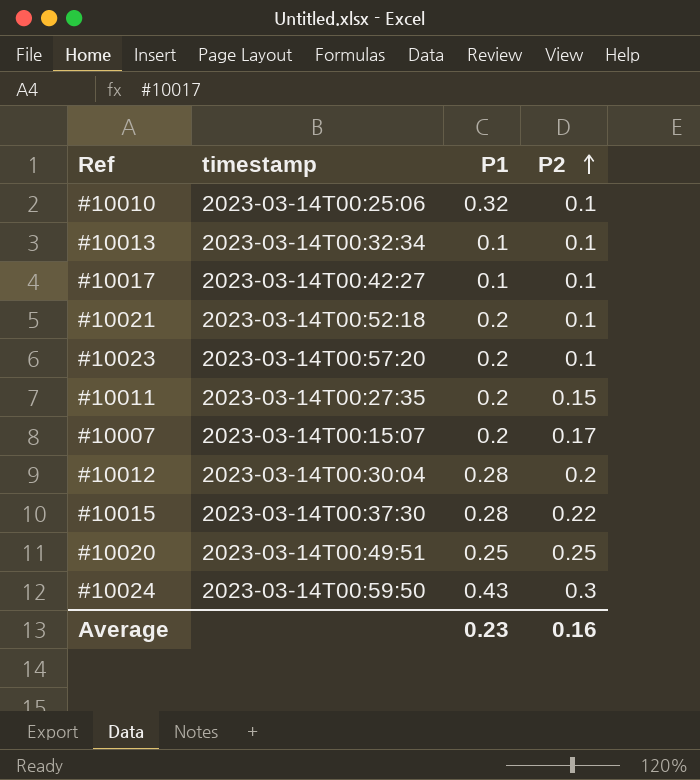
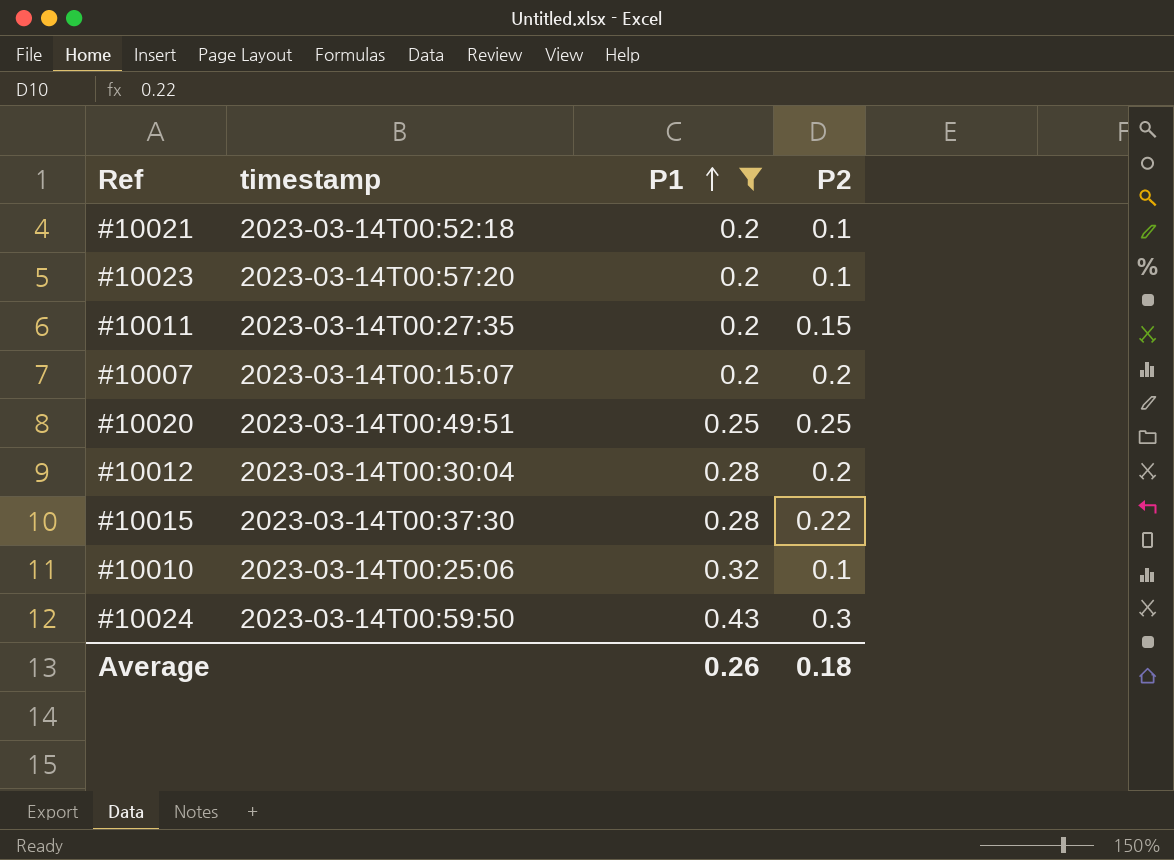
filter: none -> P1 != 0.1
row order: P2 ascending -> P1 ascending
#10007 | P2: 0.17 -> 0.2
Average | P1: 0.23 -> 0.26
Average | P2: 0.16 -> 0.18

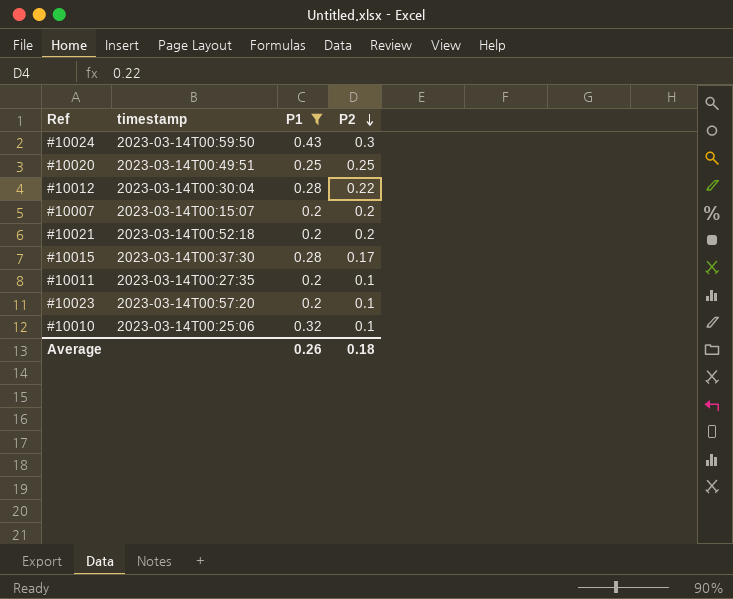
row order: P1 ascending -> P2 descending
#10012 | P2: 0.2 -> 0.22
#10021 | P2: 0.1 -> 0.2
#10015 | P2: 0.22 -> 0.17
#10011 | P2: 0.15 -> 0.1

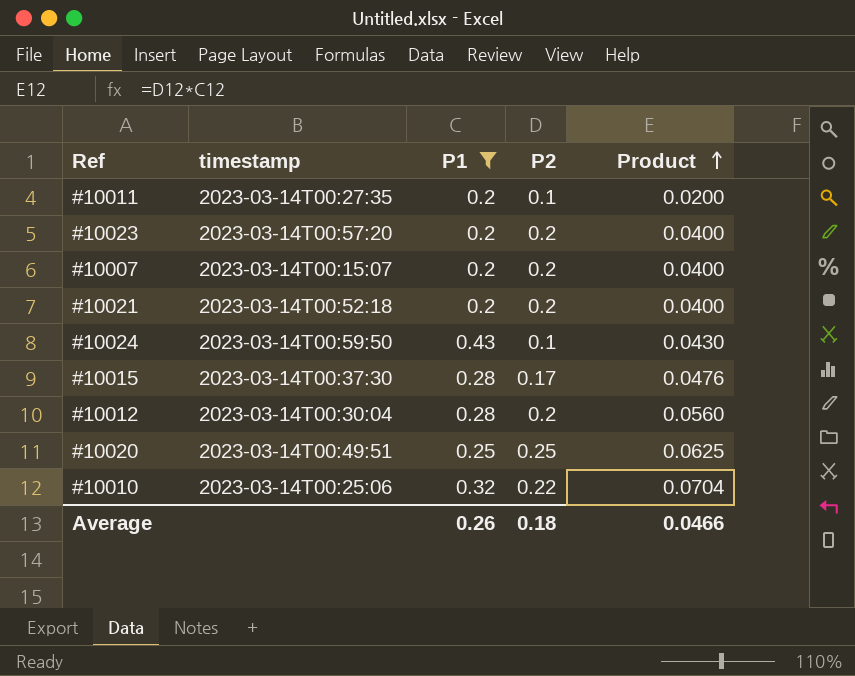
row order: P2 descending -> Product ascending
column Product | formula: none -> [P1] * [P2]
#10023 | P2: 0.1 -> 0.2
#10024 | P2: 0.3 -> 0.1
#10012 | P2: 0.22 -> 0.2
#10010 | P2: 0.1 -> 0.22

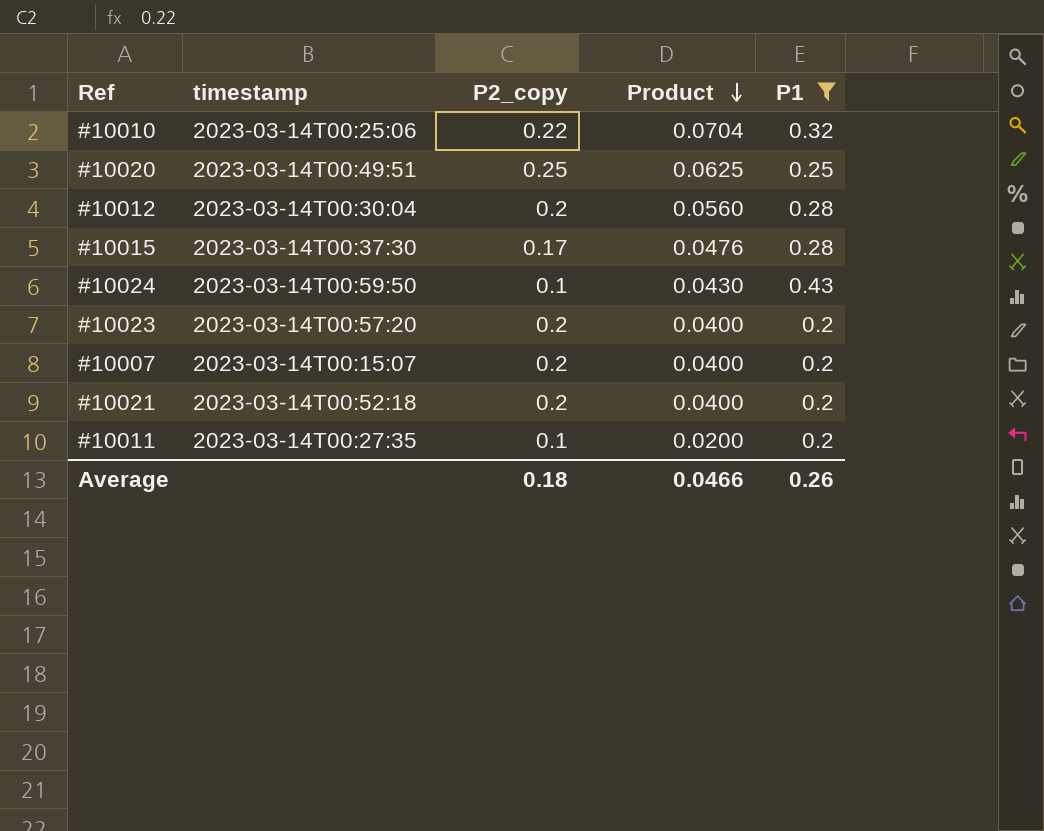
row order: Product ascending -> Product descending
column name: P2 -> P2_copy
column P1 | position: 3 -> 5

